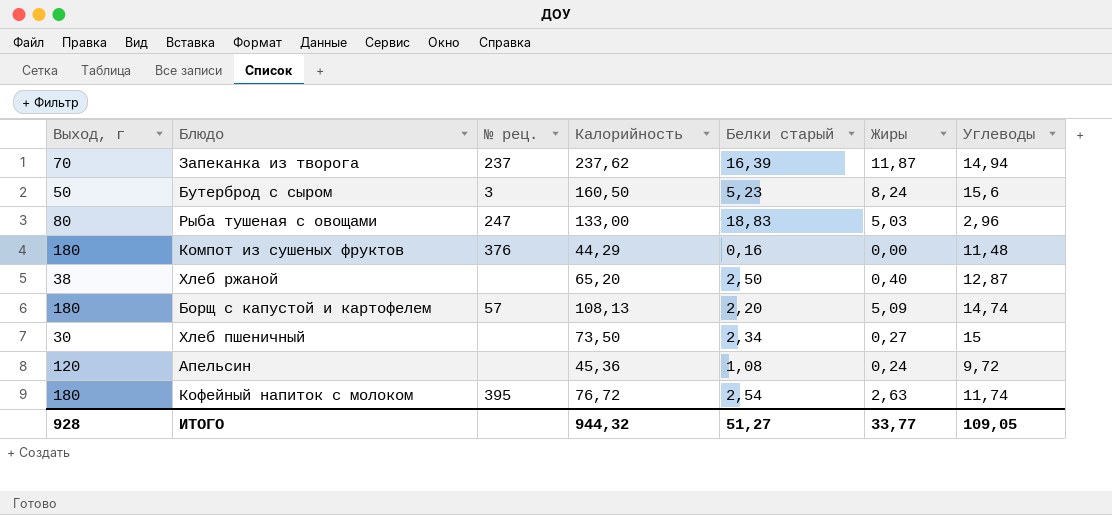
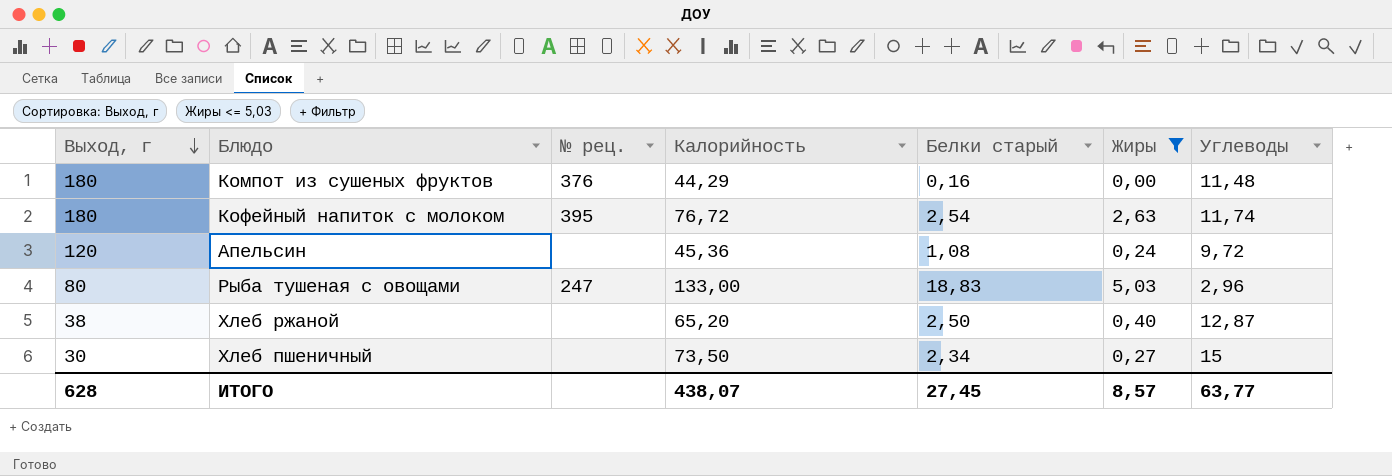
filter: none -> Жиры <= 5,03
row order: none -> Выход, г descending
ИТОГО | Выход, г: 928 -> 628
ИТОГО | Калорийность: 944,32 -> 438,07
ИТОГО | Белки старый: 51,27 -> 27,45
ИТОГО | Жиры: 33,77 -> 8,57
ИТОГО | Углеводы: 109,05 -> 63,77

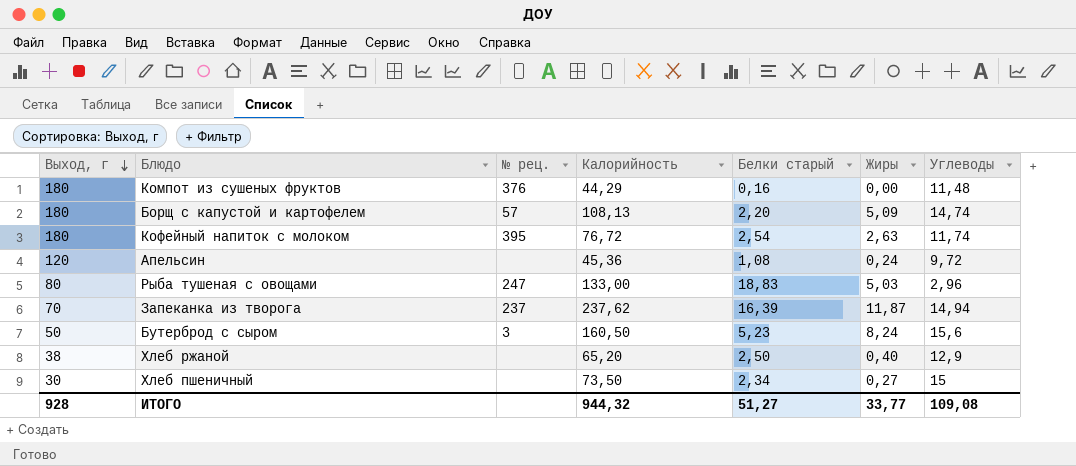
filter: Жиры <= 5,03 -> none
Хлеб ржаной | Углеводы: 12,87 -> 12,9
ИТОГО | Выход, г: 628 -> 928
ИТОГО | Калорийность: 438,07 -> 944,32
ИТОГО | Белки старый: 27,45 -> 51,27
ИТОГО | Жиры: 8,57 -> 33,77
ИТОГО | Углеводы: 63,77 -> 109,08

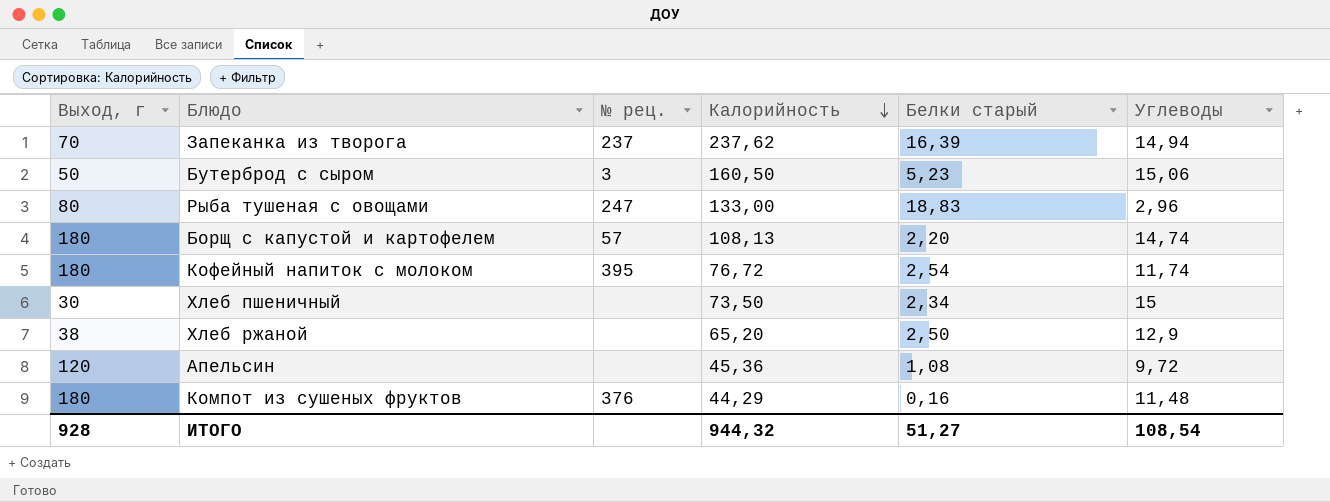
row order: Выход, г descending -> Калорийность descending
column Жиры | position: 6 -> none
Бутерброд с сыром | Углеводы: 15,6 -> 15,06
ИТОГО | Углеводы: 109,08 -> 108,54

